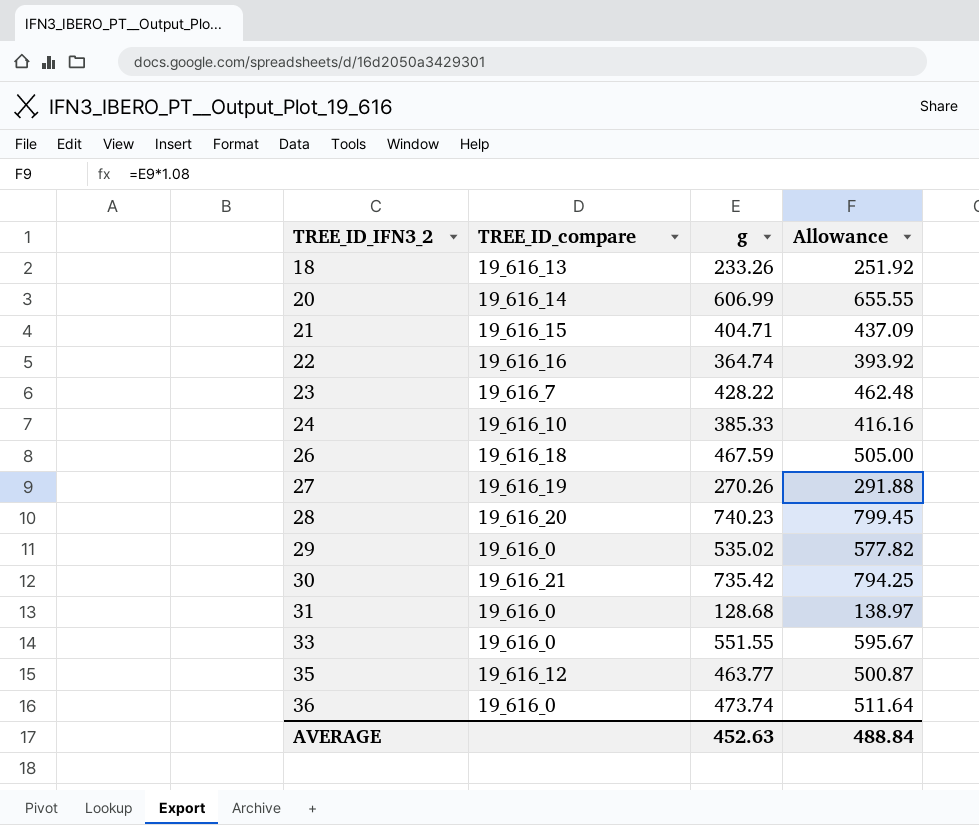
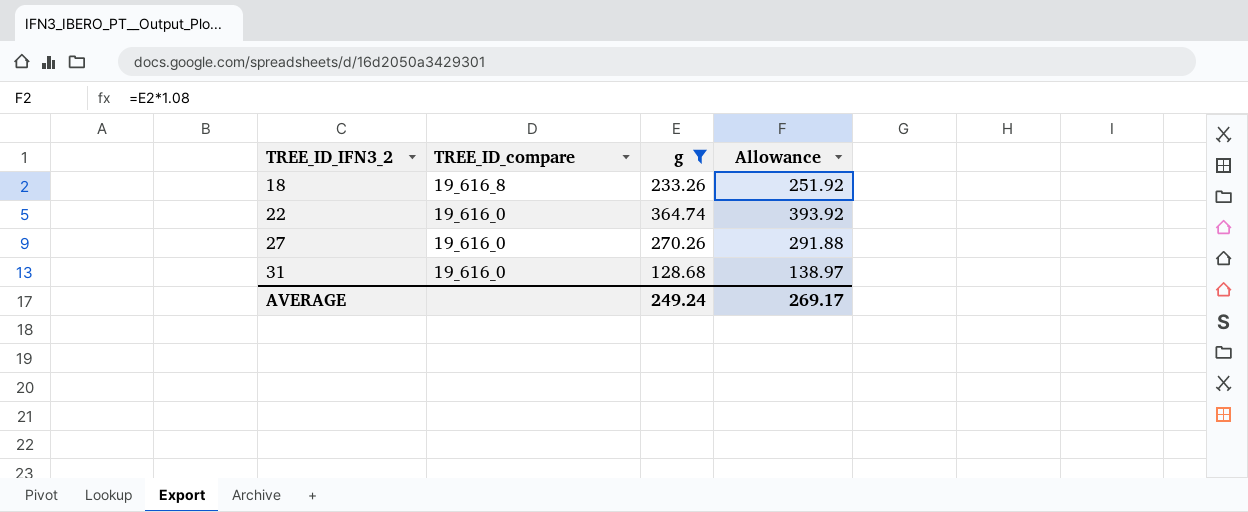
filter: none -> g <= 364.74
18 | TREE_ID_compare: 19_616_13 -> 19_616_8
22 | TREE_ID_compare: 19_616_16 -> 19_616_0
27 | TREE_ID_compare: 19_616_19 -> 19_616_0
AVERAGE | g: 452.63 -> 249.24
AVERAGE | Allowance: 488.84 -> 269.17

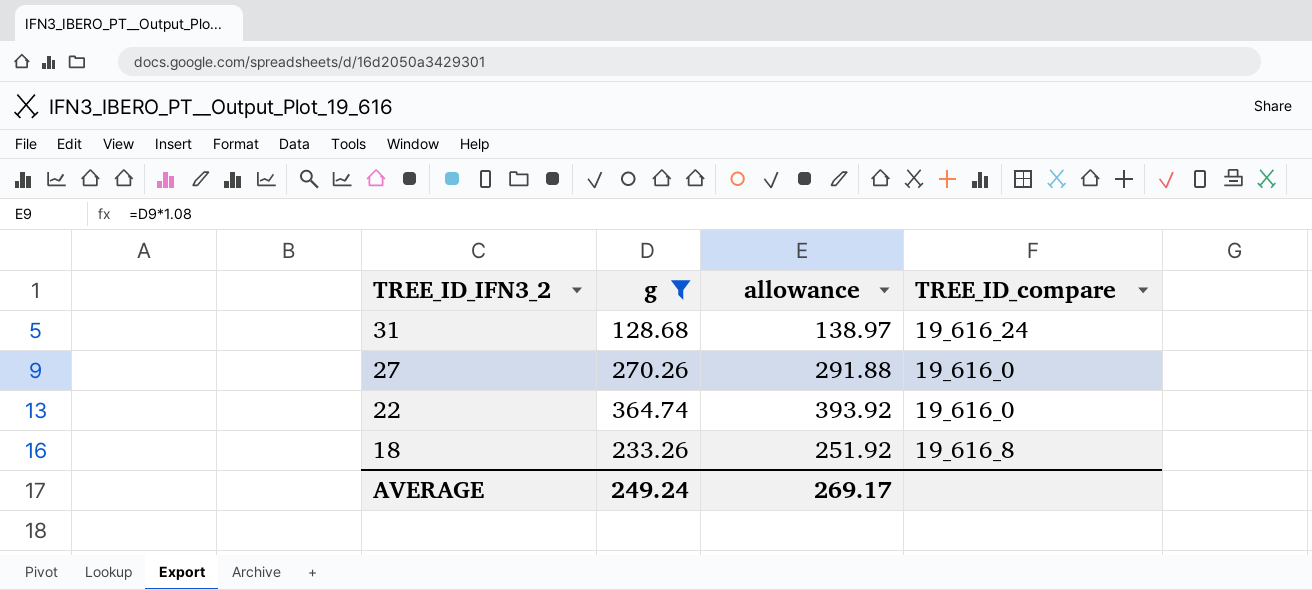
row order: TREE_ID_IFN3_2 ascending -> TREE_ID_IFN3_2 descending
column name: Allowance -> allowance
column TREE_ID_compare | position: 2 -> 4
31 | TREE_ID_compare: 19_616_0 -> 19_616_24

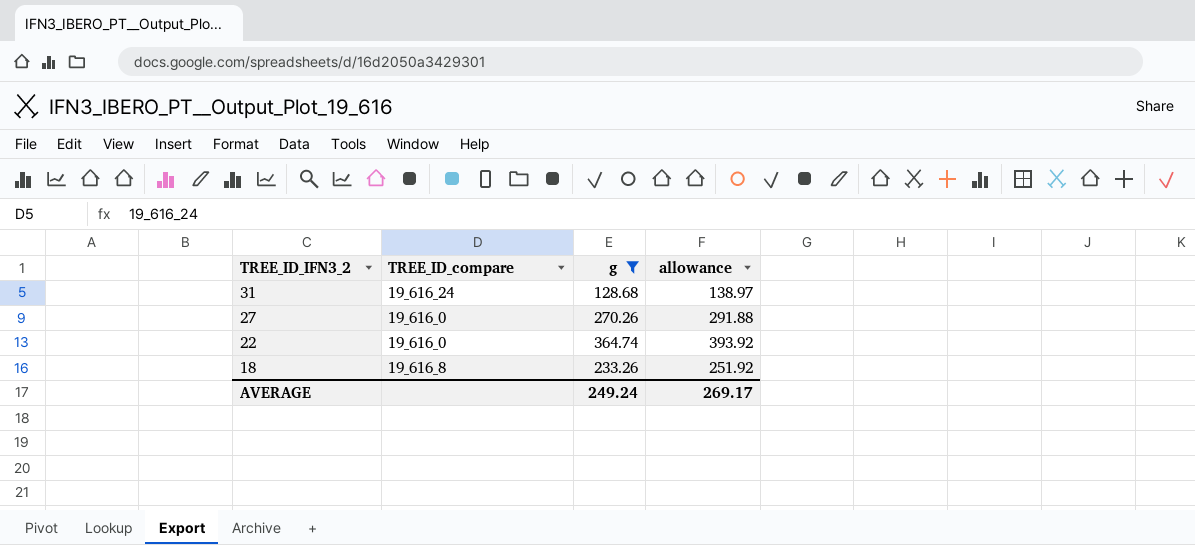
column TREE_ID_compare | position: 4 -> 2

